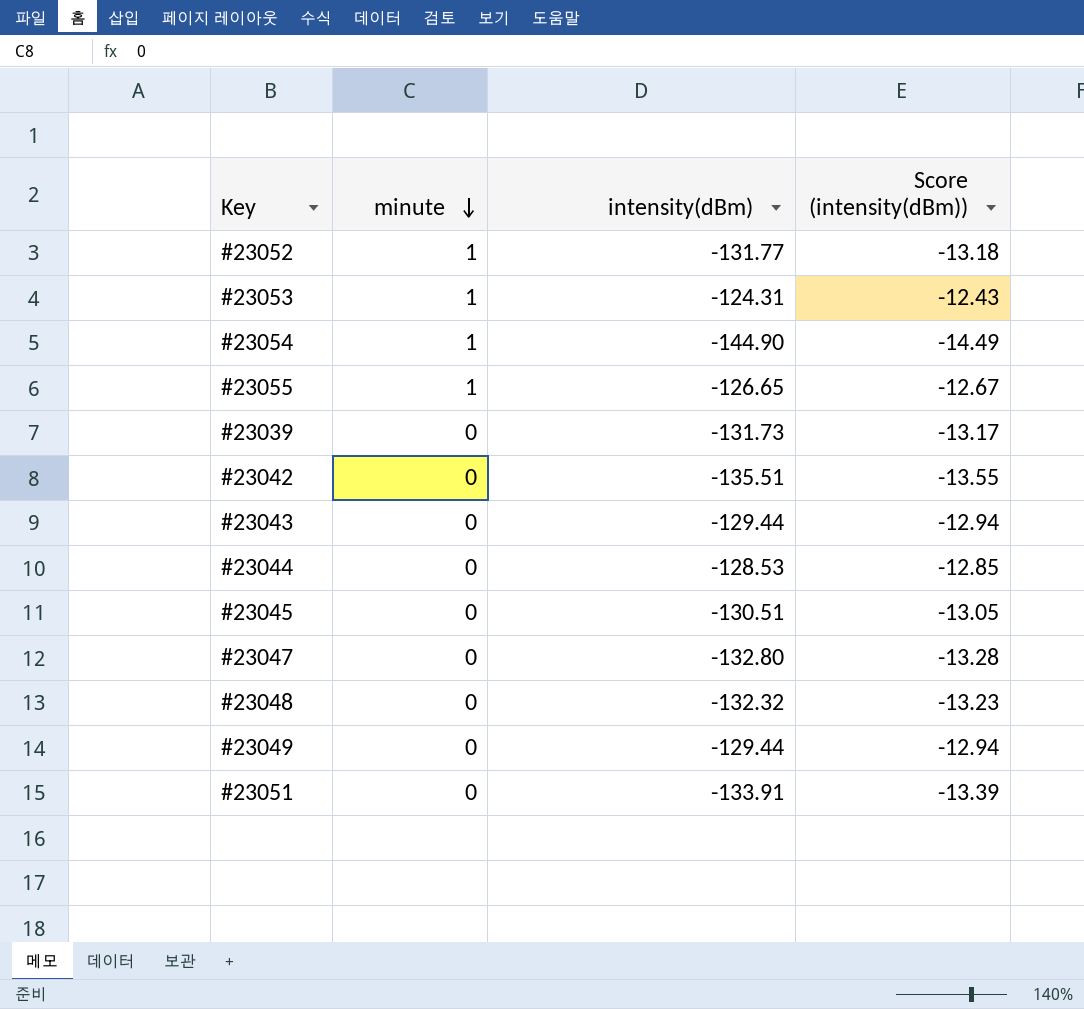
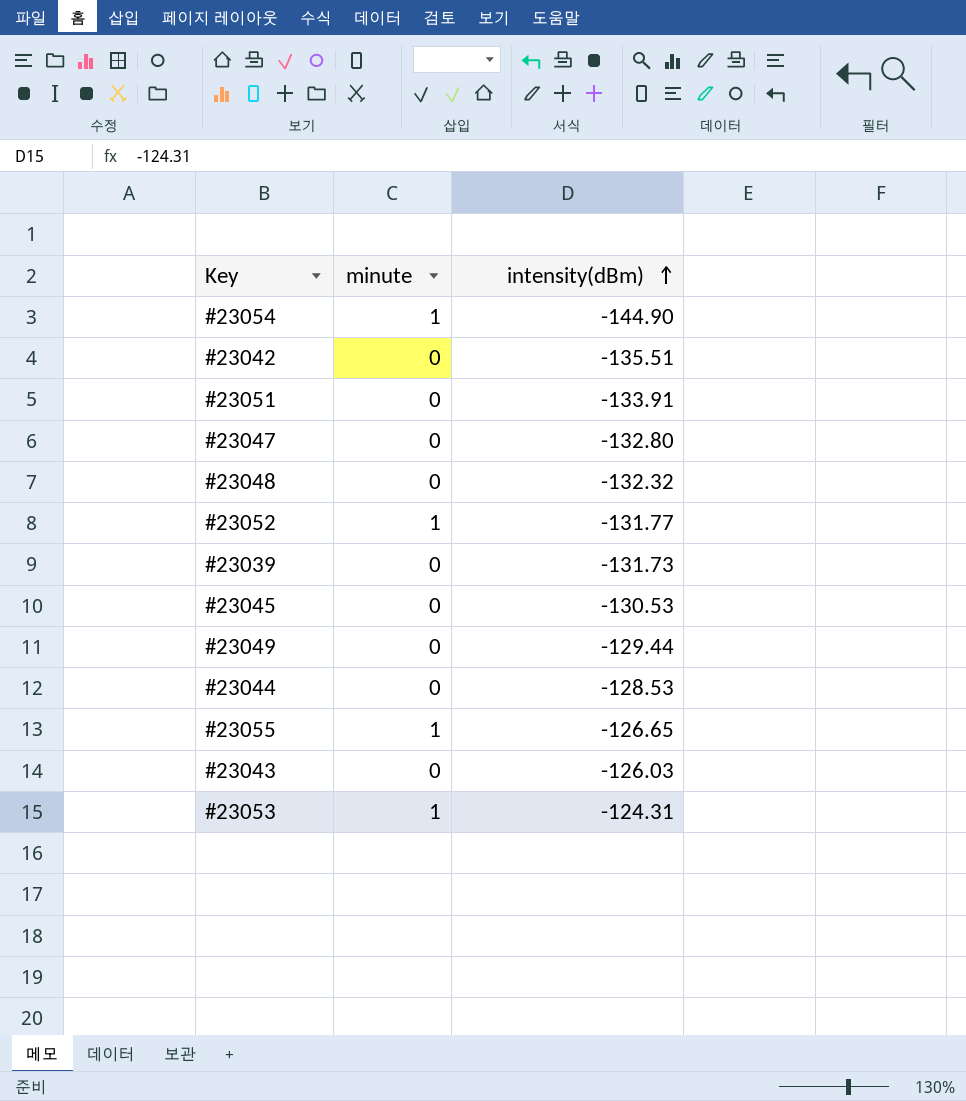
row order: minute descending -> intensity(dBm) ascending
column Score (intensity(dBm)) | formula: [intensity(dBm)] * 0.1 -> none
#23045 | intensity(dBm): -130.51 -> -130.53
#23043 | intensity(dBm): -129.44 -> -126.03

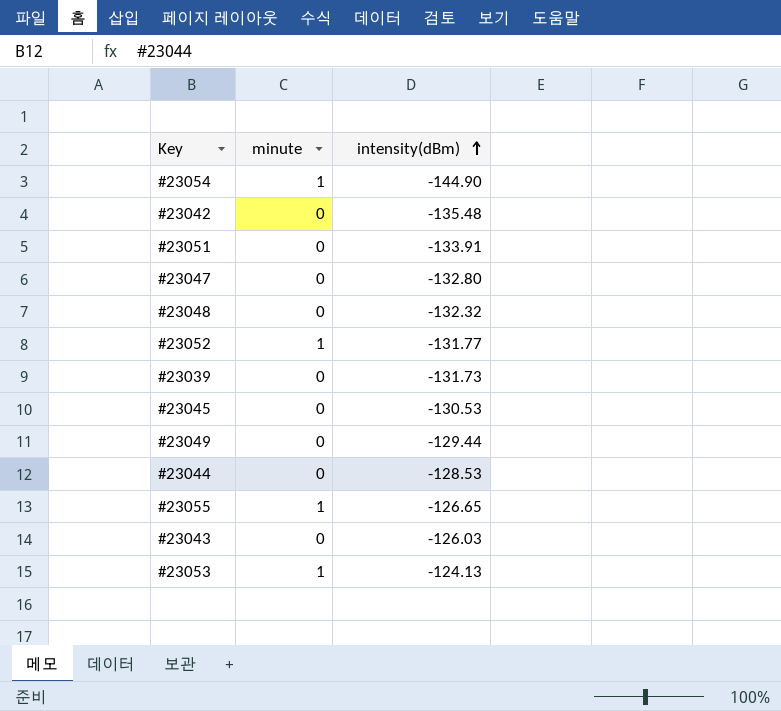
#23042 | intensity(dBm): -135.51 -> -135.48
#23053 | intensity(dBm): -124.31 -> -124.13

